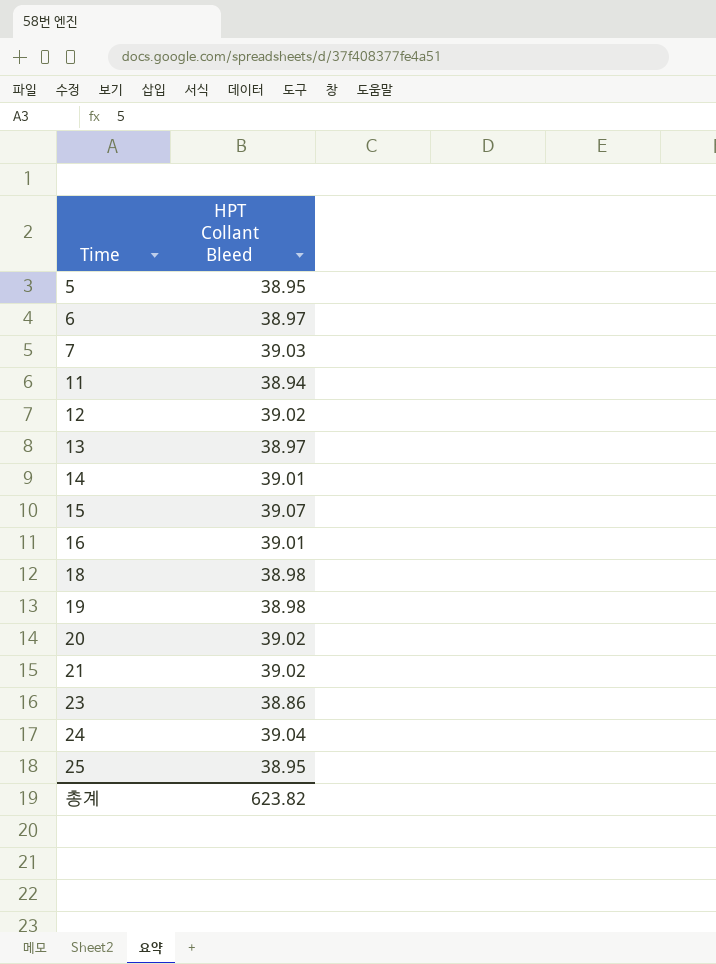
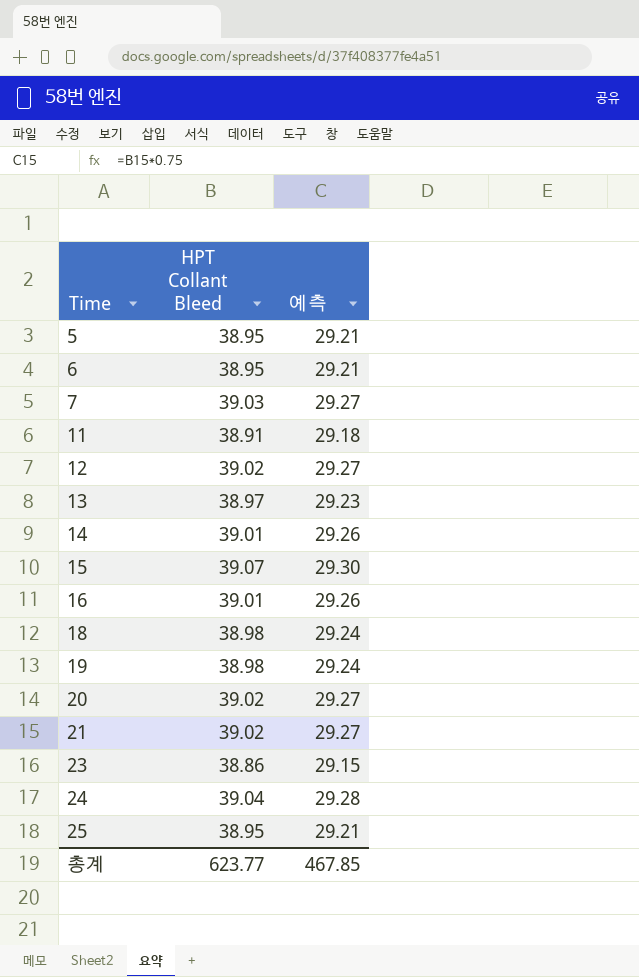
column 예측 | formula: none -> [HPT Collant Bleed] * 0.75
6 | HPT Collant Bleed: 38.97 -> 38.95
11 | HPT Collant Bleed: 38.94 -> 38.91
총계 | HPT Collant Bleed: 623.82 -> 623.77

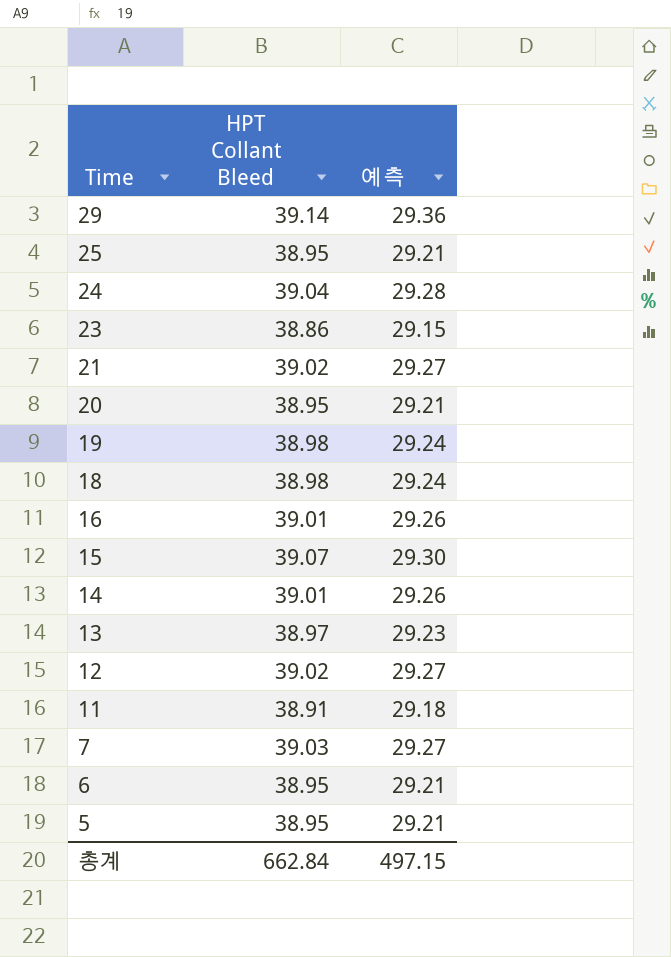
row order: Time ascending -> Time descending
row 29: none -> 39.14 | 29.36
20 | HPT Collant Bleed: 39.02 -> 38.95
20 | 예측: 29.27 -> 29.21
총계 | HPT Collant Bleed: 623.77 -> 662.84
총계 | 예측: 467.85 -> 497.15

